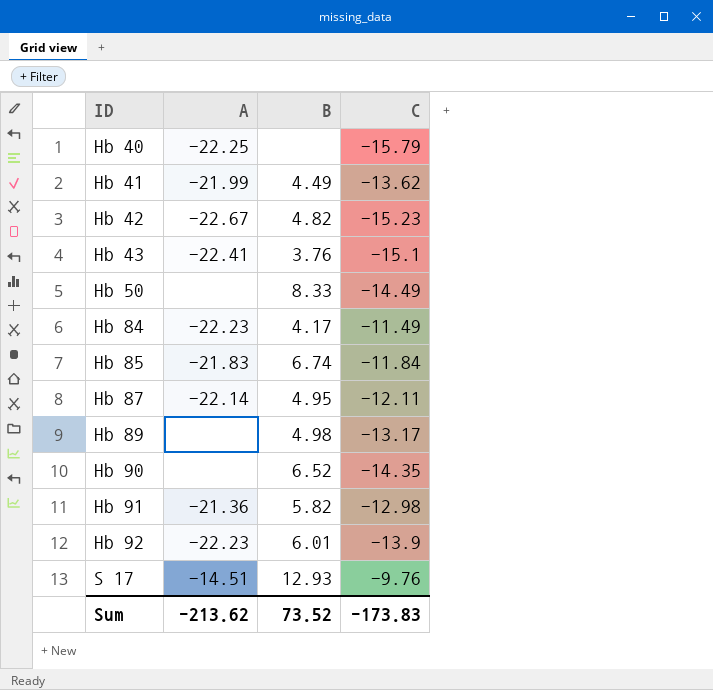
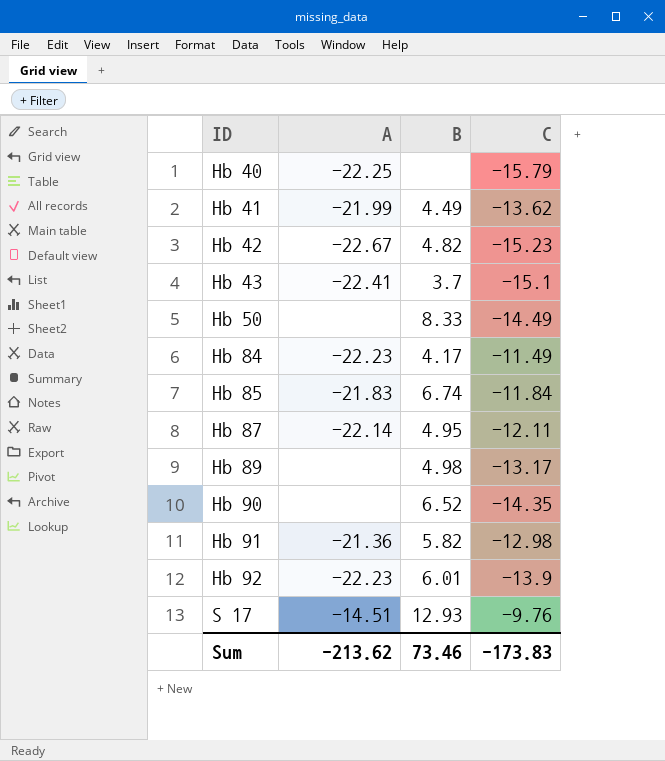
Hb 43 | B: 3.76 -> 3.7
Sum | B: 73.52 -> 73.46

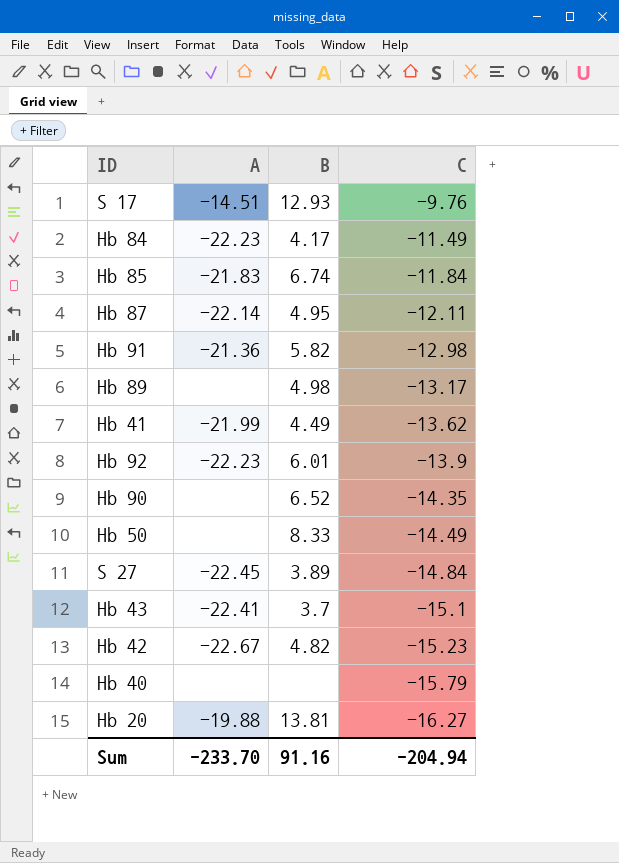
row order: ID ascending -> C descending
row S 27: none -> -22.45 | 3.89 | -14.84
Hb 40 | A: -22.25 -> none
row Hb 20: none -> -19.88 | 13.81 | -16.27
Sum | A: -213.62 -> -233.70
Sum | B: 73.46 -> 91.16
Sum | C: -173.83 -> -204.94

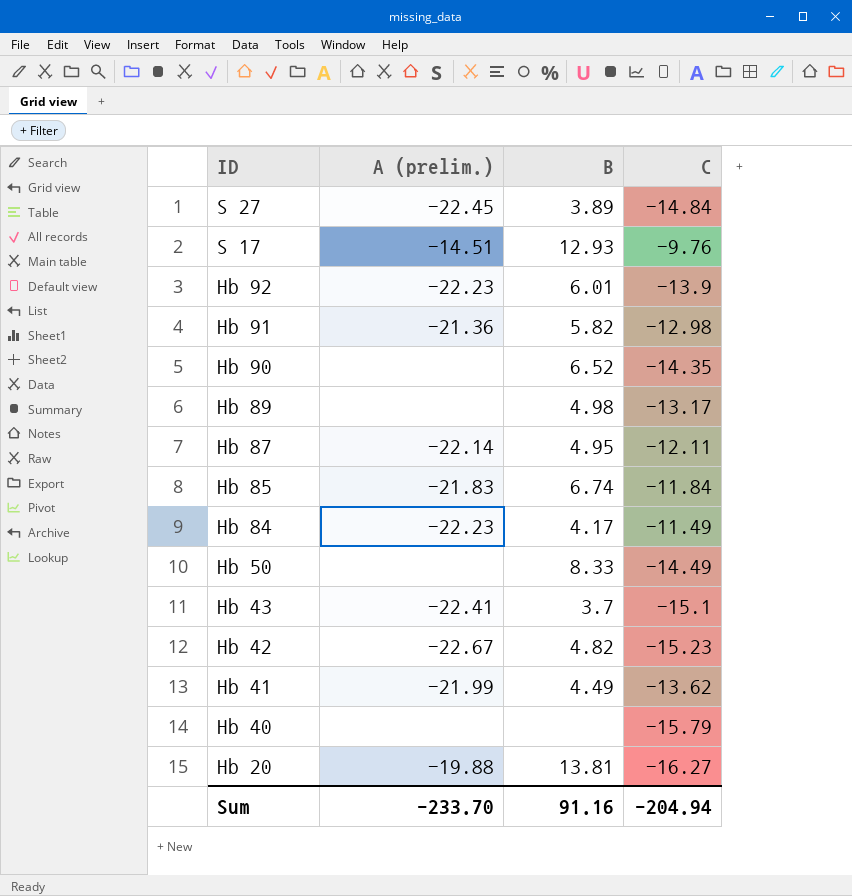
row order: C descending -> ID descending
column name: A -> A (prelim.)

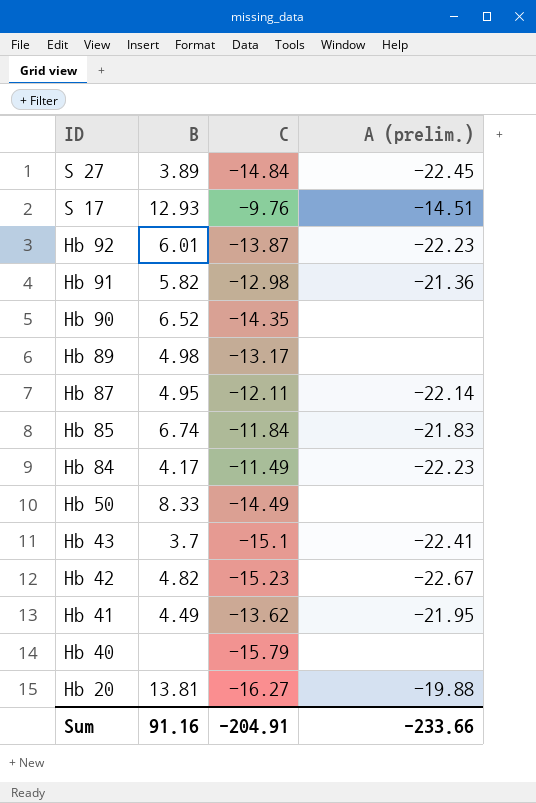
column A (prelim.) | position: 2 -> 4
Hb 92 | C: -13.9 -> -13.87
Hb 41 | A (prelim.): -21.99 -> -21.95
Sum | C: -204.94 -> -204.91
Sum | A (prelim.): -233.70 -> -233.66

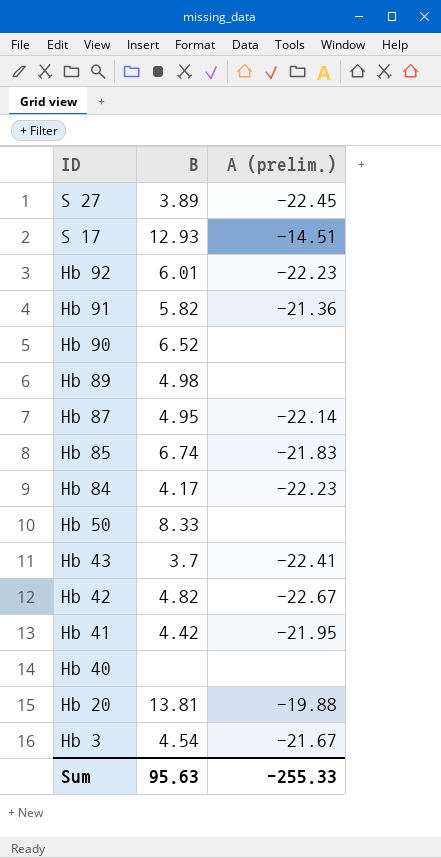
column C | position: 3 -> none
Hb 41 | B: 4.49 -> 4.42
row Hb 3: none -> 4.54 | -21.67
Sum | B: 91.16 -> 95.63
Sum | A (prelim.): -233.66 -> -255.33

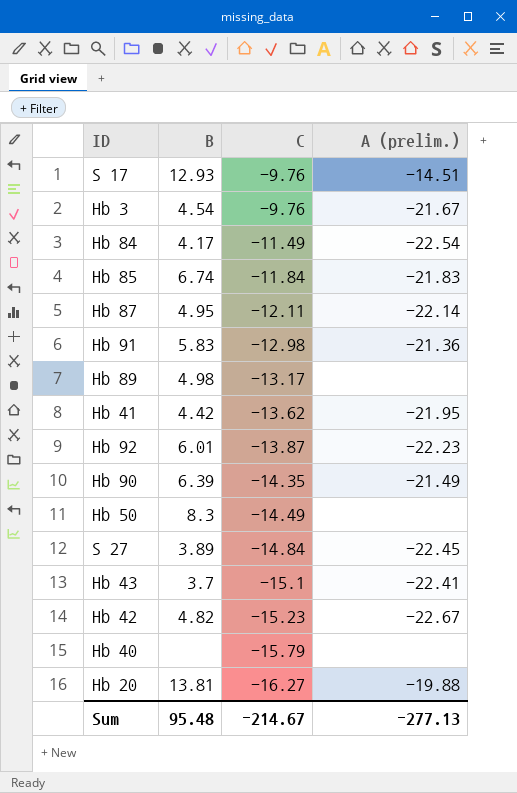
row order: ID descending -> C descending
column C | position: none -> 3
Hb 84 | A (prelim.): -22.23 -> -22.54
Hb 91 | B: 5.82 -> 5.83
Hb 90 | B: 6.52 -> 6.39
Hb 90 | A (prelim.): none -> -21.49
Hb 50 | B: 8.33 -> 8.3
Sum | B: 95.63 -> 95.48
Sum | A (prelim.): -255.33 -> -277.13

